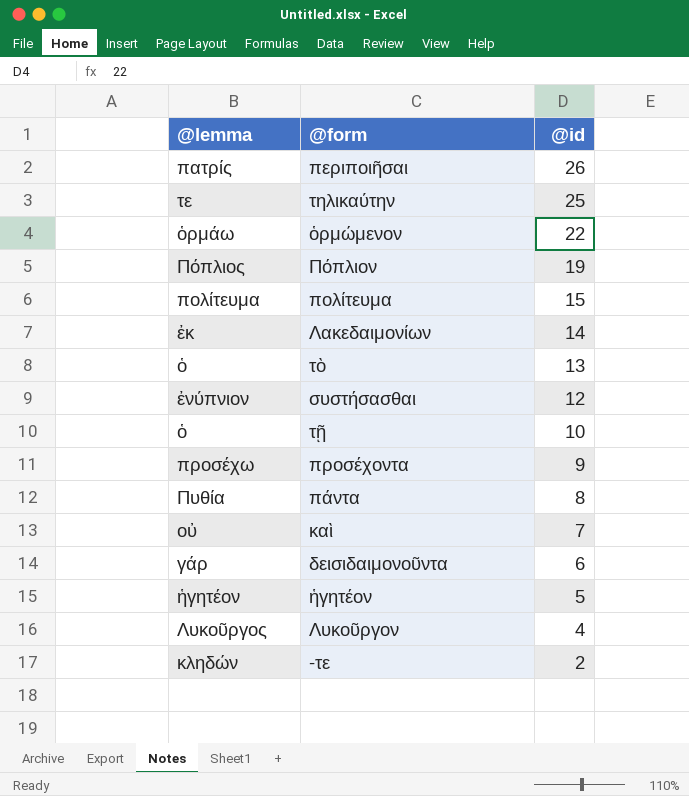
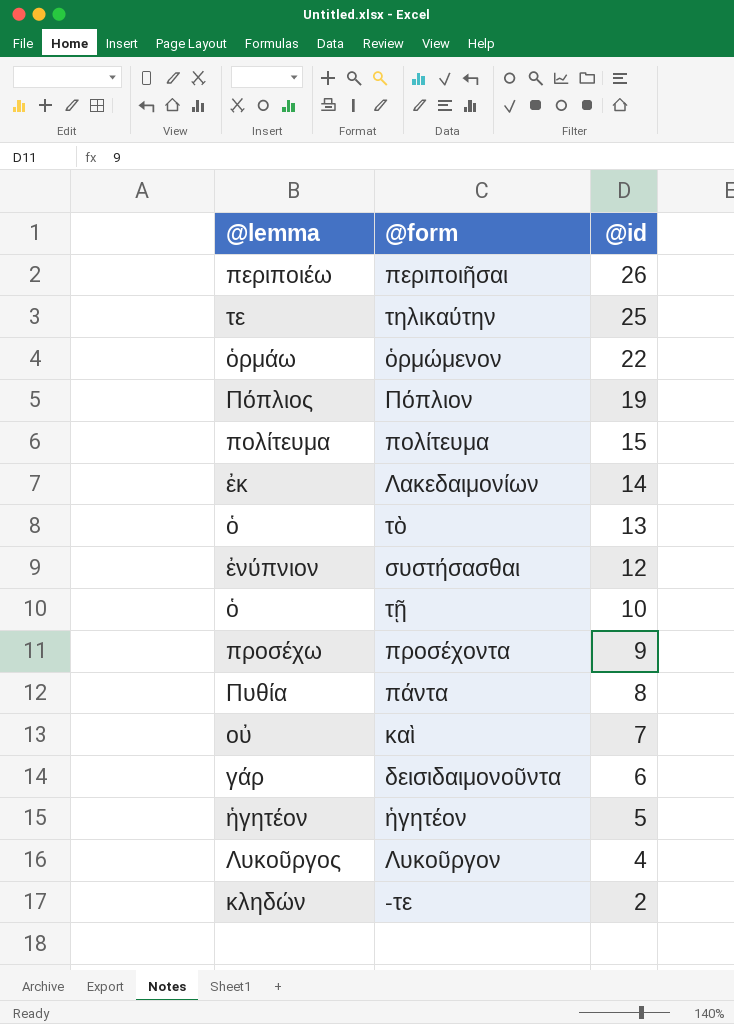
περιποιῆσαι | @lemma: πατρίς -> περιποιέω

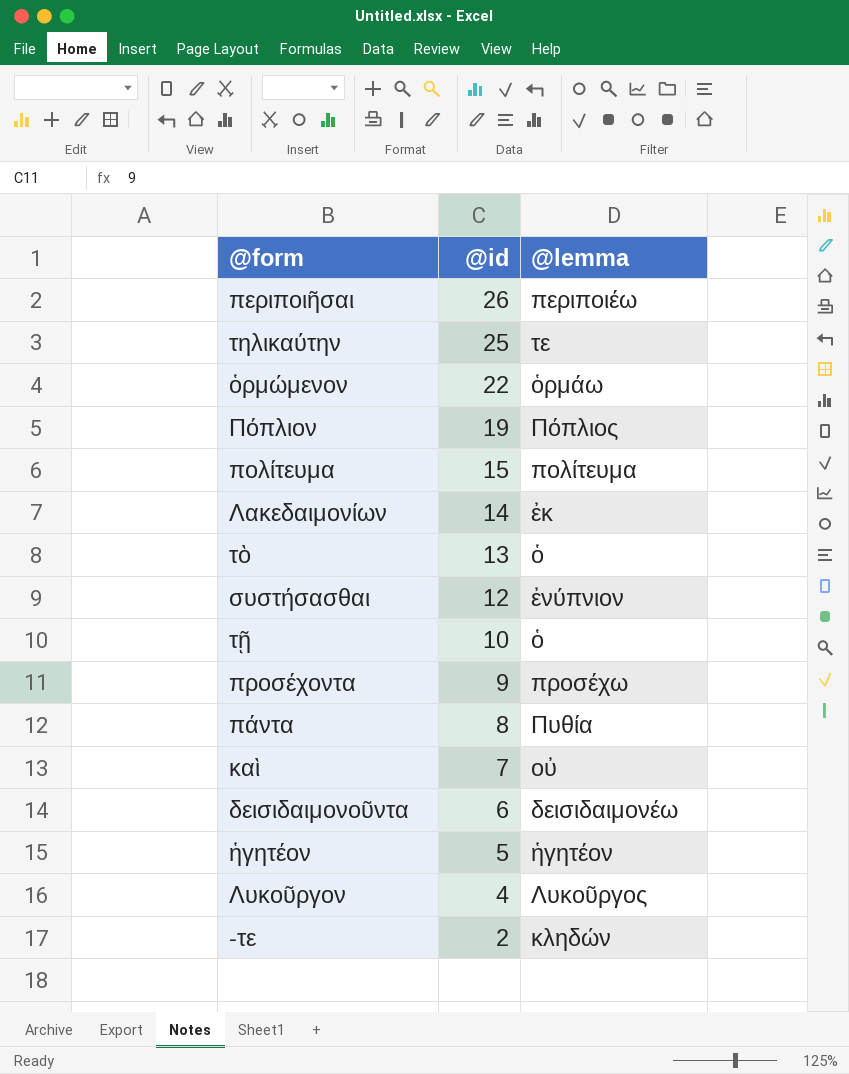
column @lemma | position: 1 -> 3
δεισιδαιμονοῦντα | @lemma: γάρ -> δεισιδαιμονέω

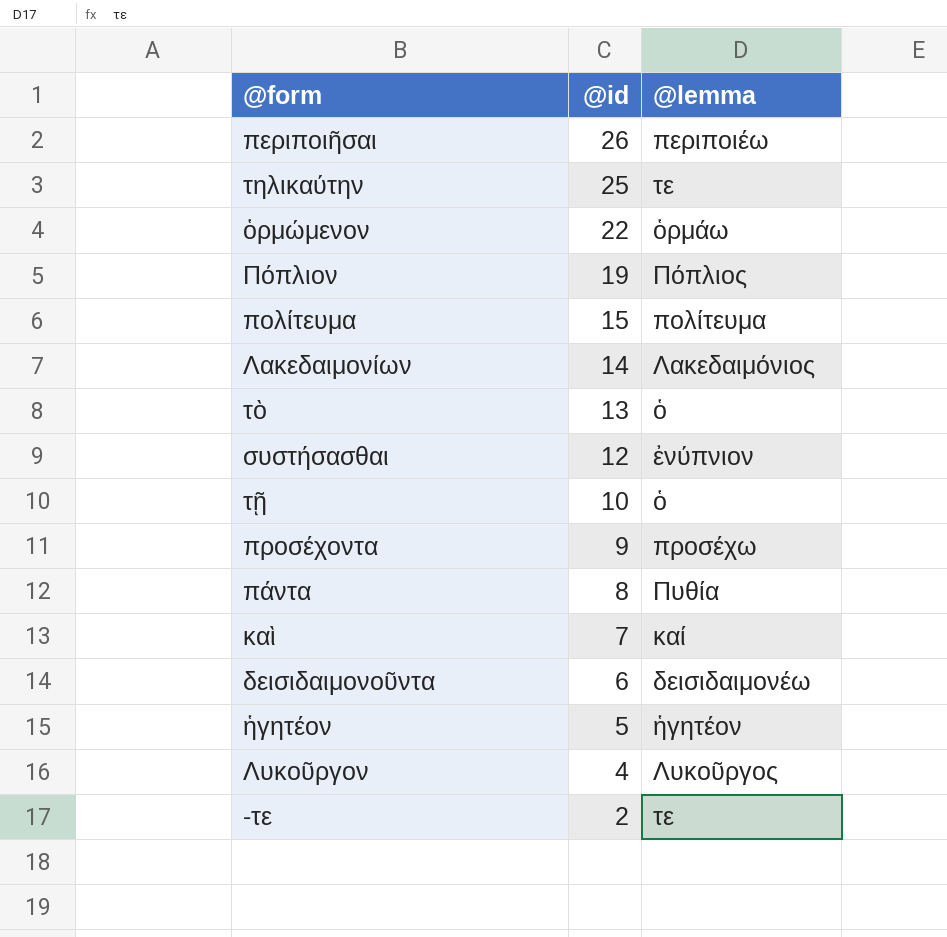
Λακεδαιμονίων | @lemma: ἐκ -> Λακεδαιμόνιος
καὶ | @lemma: οὐ -> καί
-τε | @lemma: κληδών -> τε

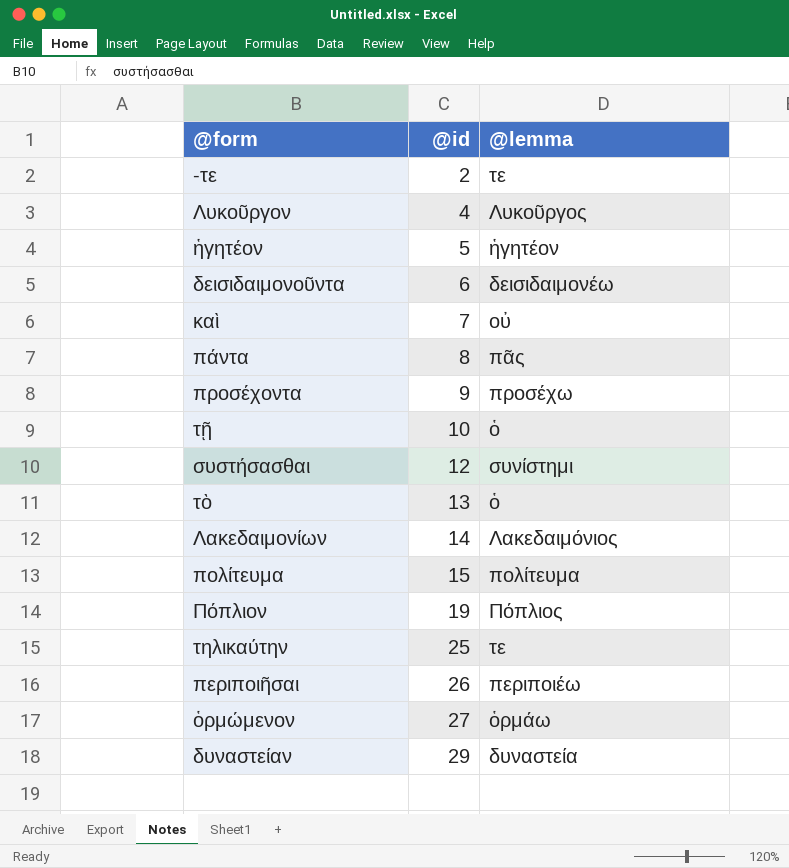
row order: @id descending -> @id ascending
καὶ | @lemma: καί -> οὐ
πάντα | @lemma: Πυθία -> πᾶς
συστήσασθαι | @lemma: ἐνύπνιον -> συνίστημι
ὁρμώμενον | @id: 22 -> 27
row δυναστείαν: none -> 29 | δυναστεία

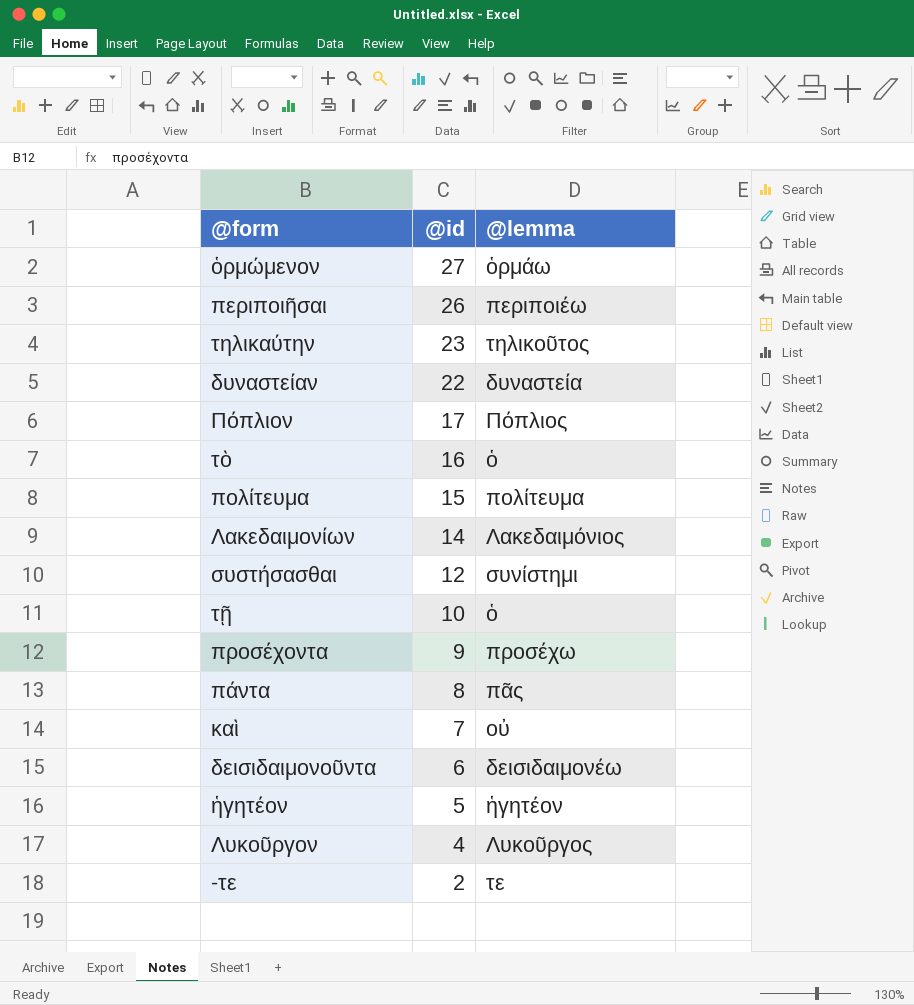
row order: @id ascending -> @id descending
τηλικαύτην | @id: 25 -> 23
τηλικαύτην | @lemma: τε -> τηλικοῦτος
δυναστείαν | @id: 29 -> 22
Πόπλιον | @id: 19 -> 17
τὸ | @id: 13 -> 16

